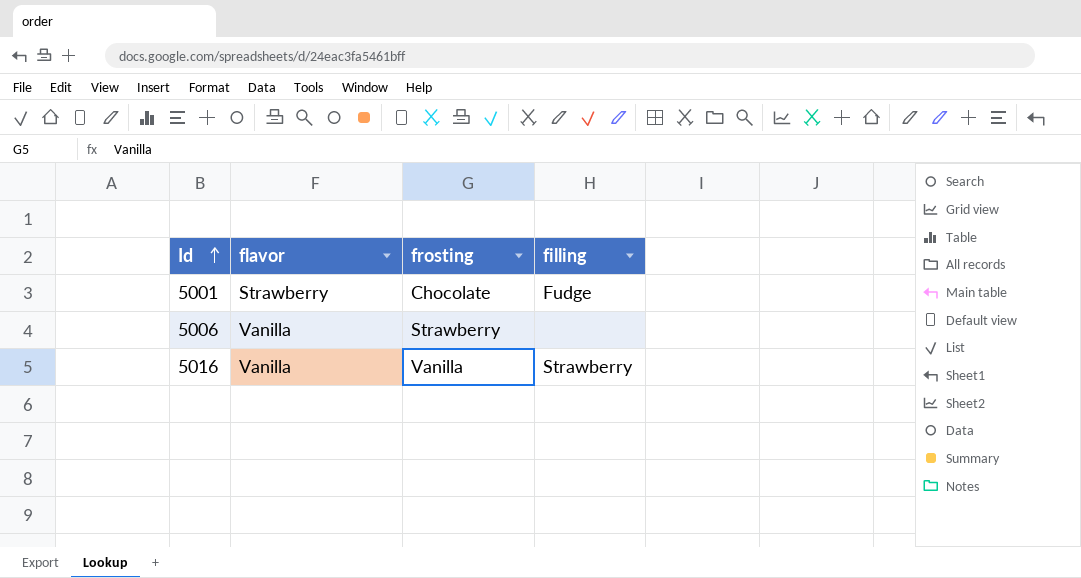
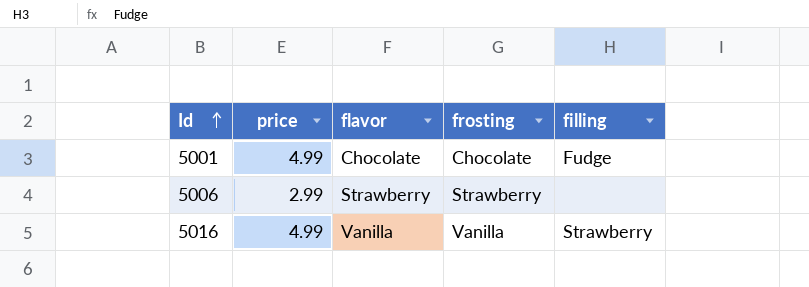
column price | position: none -> 2
5001 | flavor: Strawberry -> Chocolate
5006 | flavor: Vanilla -> Strawberry

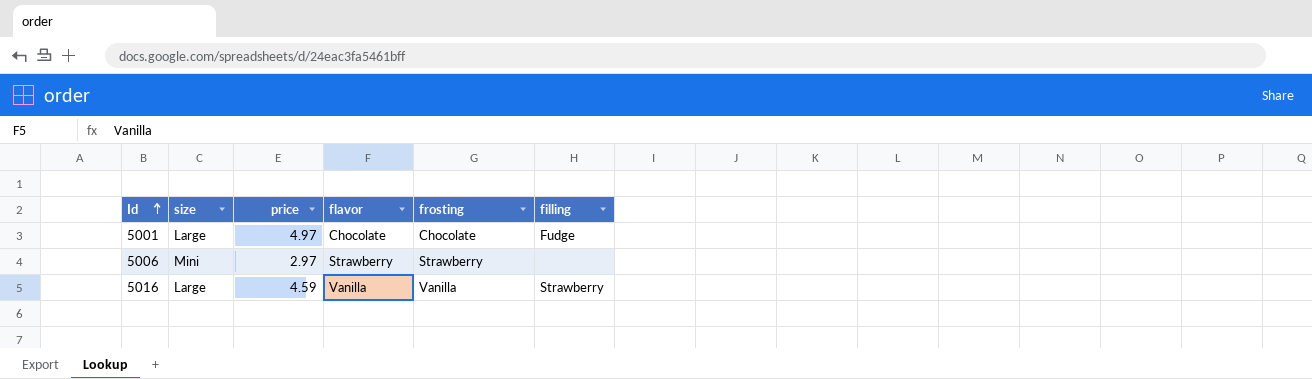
column size | position: none -> 2
5001 | price: 4.99 -> 4.97
5006 | price: 2.99 -> 2.97
5016 | price: 4.99 -> 4.59

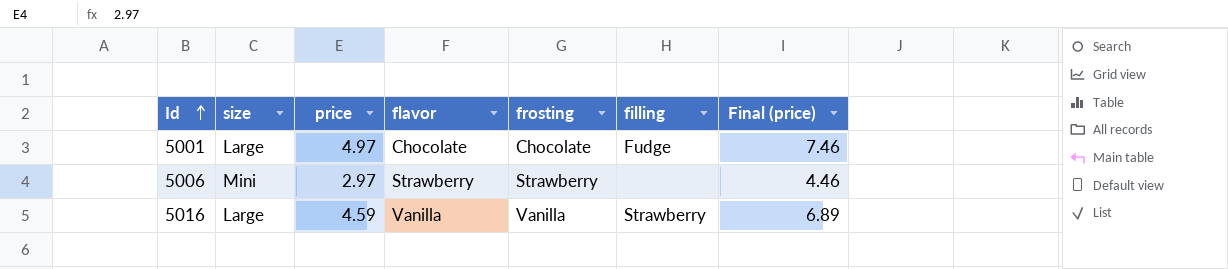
column Final (price) | formula: none -> [price] * 1.5

